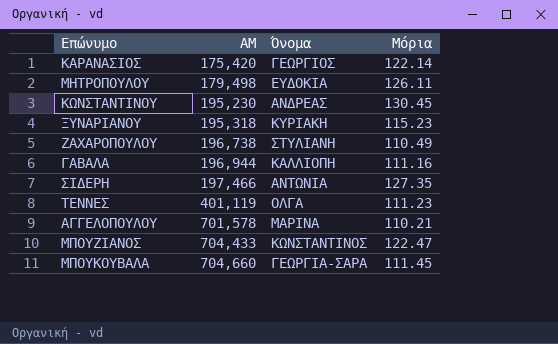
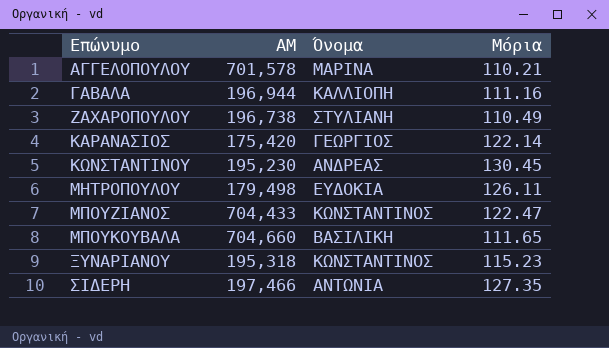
row order: ΑΜ ascending -> Επώνυμο ascending
row ΤΕΝΝΕΣ: 401,119 | ΟΛΓΑ | 111.23 -> none
ΜΠΟΥΚΟΥΒΑΛΑ | Όνομα: ΓΕΩΡΓΙΑ-ΣΑΡΑ -> ΒΑΣΙΛΙΚΗ
ΜΠΟΥΚΟΥΒΑΛΑ | Μόρια: 111.45 -> 111.65
ΞΥΝΑΡΙΑΝΟΥ | Όνομα: ΚΥΡΙΑΚΗ -> ΚΩΝΣΤΑΝΤΙΝΟΣ

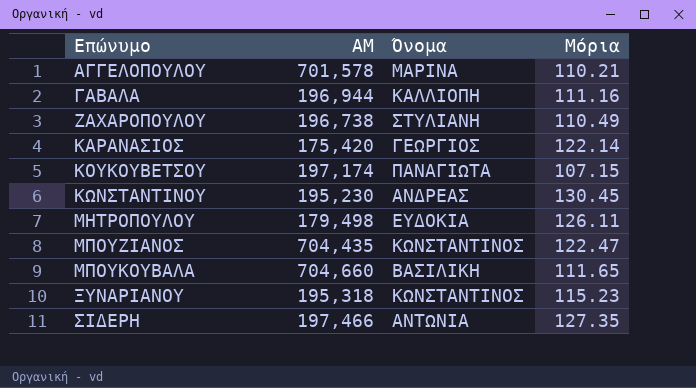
row ΚΟΥΚΟΥΒΕΤΣΟΥ: none -> 197,174 | ΠΑΝΑΓΙΩΤΑ | 107.15
ΜΠΟΥΖΙΑΝΟΣ | ΑΜ: 704,433 -> 704,435

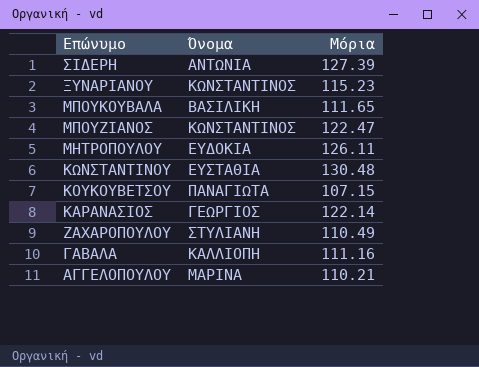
row order: Επώνυμο ascending -> Επώνυμο descending
column ΑΜ | position: 2 -> none
ΣΙΔΕΡΗ | Μόρια: 127.35 -> 127.39
ΚΩΝΣΤΑΝΤΙΝΟΥ | Όνομα: ΑΝΔΡΕΑΣ -> ΕΥΣΤΑΘΙΑ
ΚΩΝΣΤΑΝΤΙΝΟΥ | Μόρια: 130.45 -> 130.48

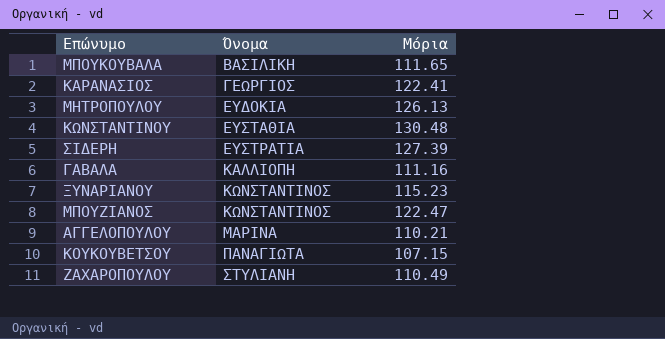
row order: Επώνυμο descending -> Όνομα ascending
ΚΑΡΑΝΑΣΙΟΣ | Μόρια: 122.14 -> 122.41
ΜΗΤΡΟΠΟΥΛΟΥ | Μόρια: 126.11 -> 126.13
ΣΙΔΕΡΗ | Όνομα: ΑΝΤΩΝΙΑ -> ΕΥΣΤΡΑΤΙΑ

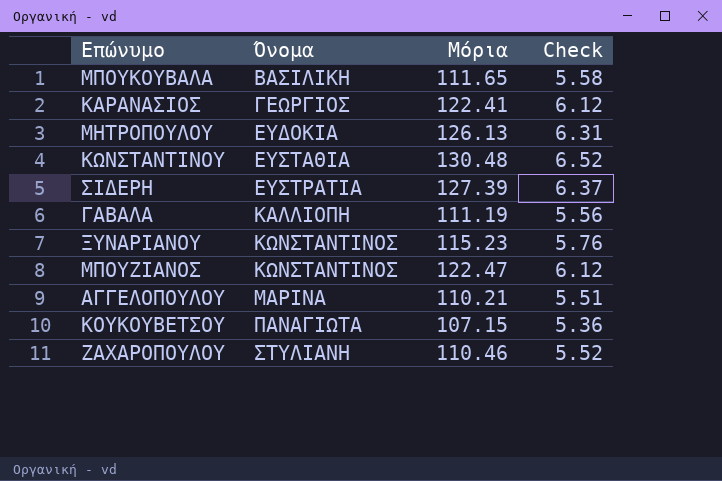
column Check | formula: none -> [Μόρια] * 0.05
ΓΑΒΑΛΑ | Μόρια: 111.16 -> 111.19
ΖΑΧΑΡΟΠΟΥΛΟΥ | Μόρια: 110.49 -> 110.46

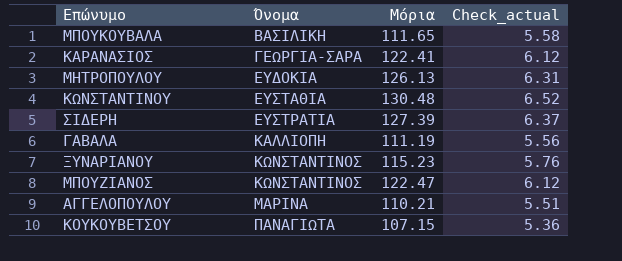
column name: Check -> Check_actual
row ΖΑΧΑΡΟΠΟΥΛΟΥ: ΣΤΥΛΙΑΝΗ | 110.46 | 5.52 -> none
ΚΑΡΑΝΑΣΙΟΣ | Όνομα: ΓΕΩΡΓΙΟΣ -> ΓΕΩΡΓΙΑ-ΣΑΡΑ

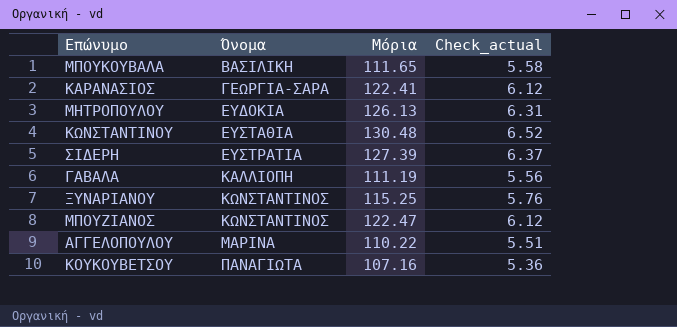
ΞΥΝΑΡΙΑΝΟΥ | Μόρια: 115.23 -> 115.25
ΑΓΓΕΛΟΠΟΥΛΟΥ | Μόρια: 110.21 -> 110.22
ΚΟΥΚΟΥΒΕΤΣΟΥ | Μόρια: 107.15 -> 107.16

